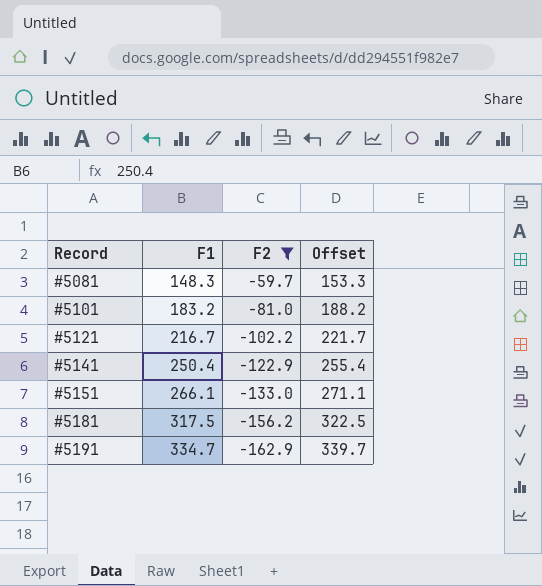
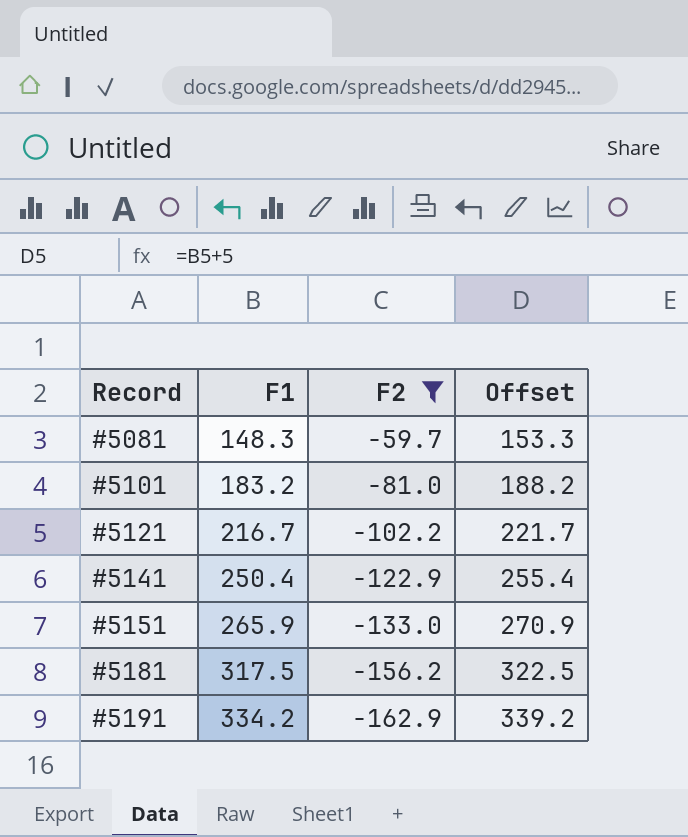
#5151 | F1: 266.1 -> 265.9
#5151 | Offset: 271.1 -> 270.9
#5191 | F1: 334.7 -> 334.2
#5191 | Offset: 339.7 -> 339.2

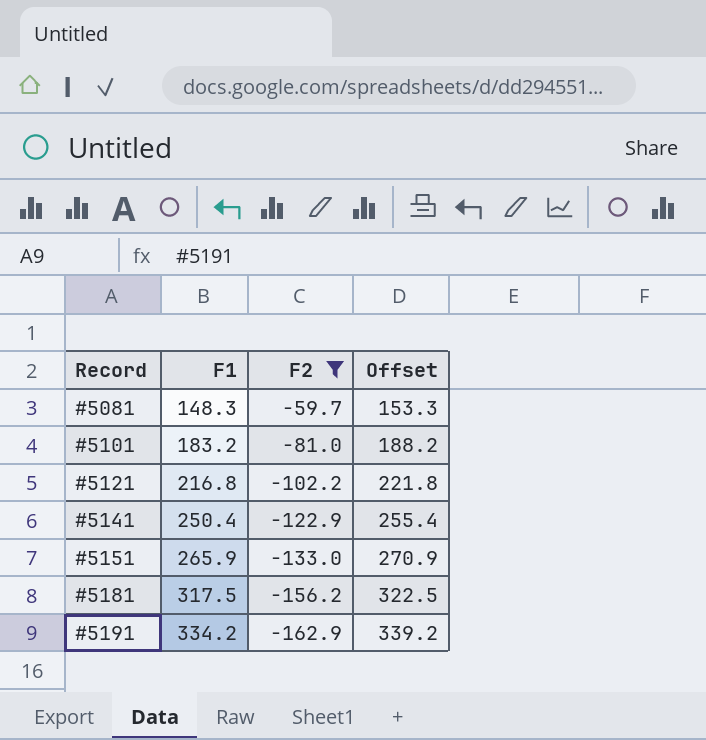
#5121 | F1: 216.7 -> 216.8
#5121 | Offset: 221.7 -> 221.8

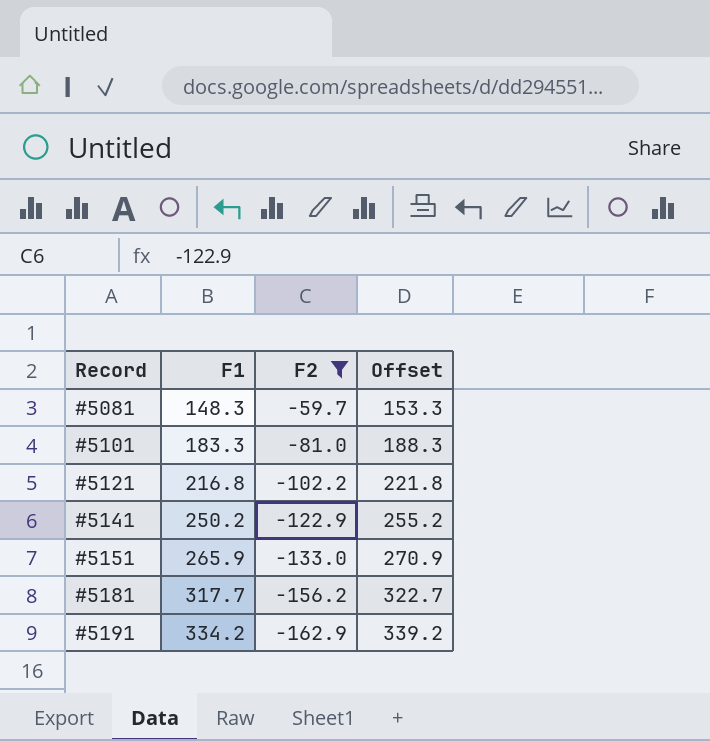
#5101 | F1: 183.2 -> 183.3
#5101 | Offset: 188.2 -> 188.3
#5141 | F1: 250.4 -> 250.2
#5141 | Offset: 255.4 -> 255.2
#5181 | F1: 317.5 -> 317.7
#5181 | Offset: 322.5 -> 322.7

